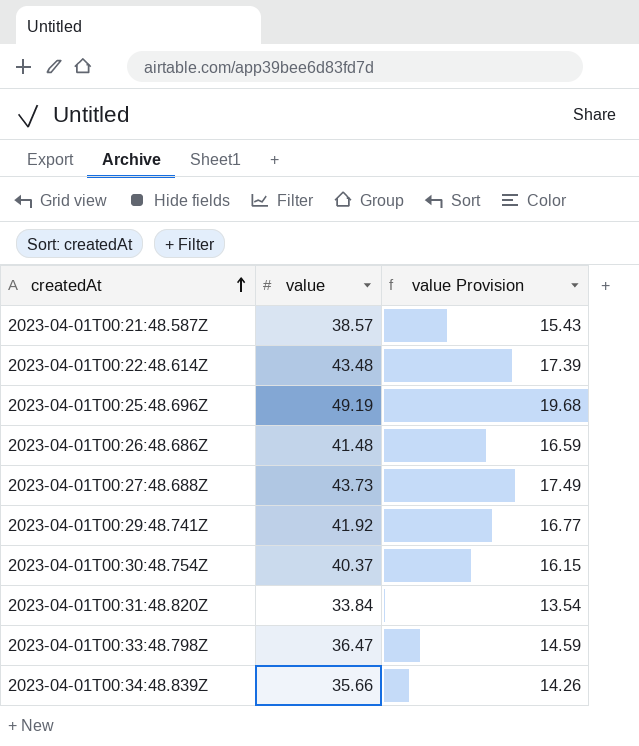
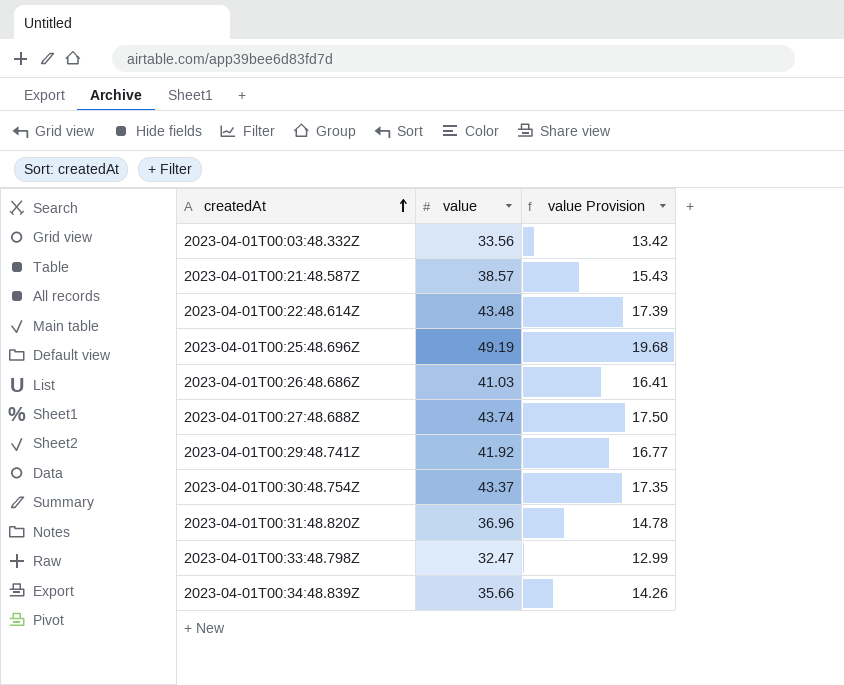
row 2023-04-01T00:03:48.332Z: none -> 33.56 | 13.42
2023-04-01T00:26:48.686Z | value: 41.48 -> 41.03
2023-04-01T00:26:48.686Z | value Provision: 16.59 -> 16.41
2023-04-01T00:27:48.688Z | value: 43.73 -> 43.74
2023-04-01T00:27:48.688Z | value Provision: 17.49 -> 17.50
2023-04-01T00:30:48.754Z | value: 40.37 -> 43.37
2023-04-01T00:30:48.754Z | value Provision: 16.15 -> 17.35
2023-04-01T00:31:48.820Z | value: 33.84 -> 36.96
2023-04-01T00:31:48.820Z | value Provision: 13.54 -> 14.78
2023-04-01T00:33:48.798Z | value: 36.47 -> 32.47
2023-04-01T00:33:48.798Z | value Provision: 14.59 -> 12.99

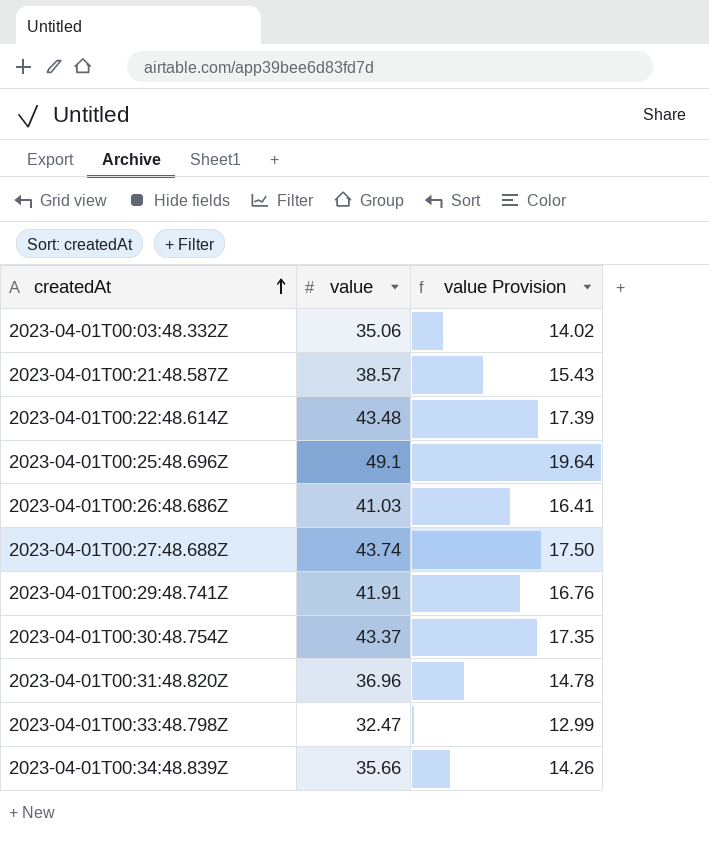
2023-04-01T00:03:48.332Z | value: 33.56 -> 35.06
2023-04-01T00:03:48.332Z | value Provision: 13.42 -> 14.02
2023-04-01T00:25:48.696Z | value: 49.19 -> 49.1
2023-04-01T00:25:48.696Z | value Provision: 19.68 -> 19.64
2023-04-01T00:29:48.741Z | value: 41.92 -> 41.91
2023-04-01T00:29:48.741Z | value Provision: 16.77 -> 16.76

